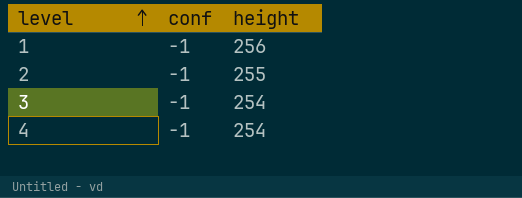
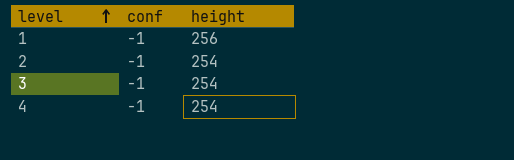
2 | height: 255 -> 254

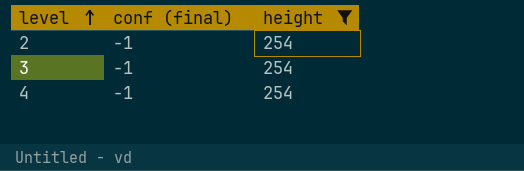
filter: none -> height = 254
column name: conf -> conf (final)

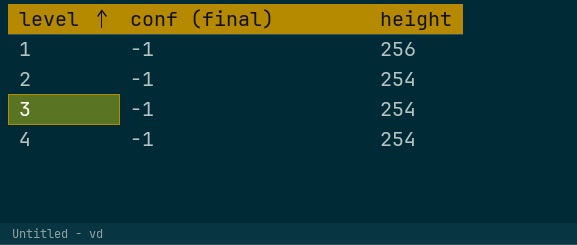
filter: height = 254 -> none

